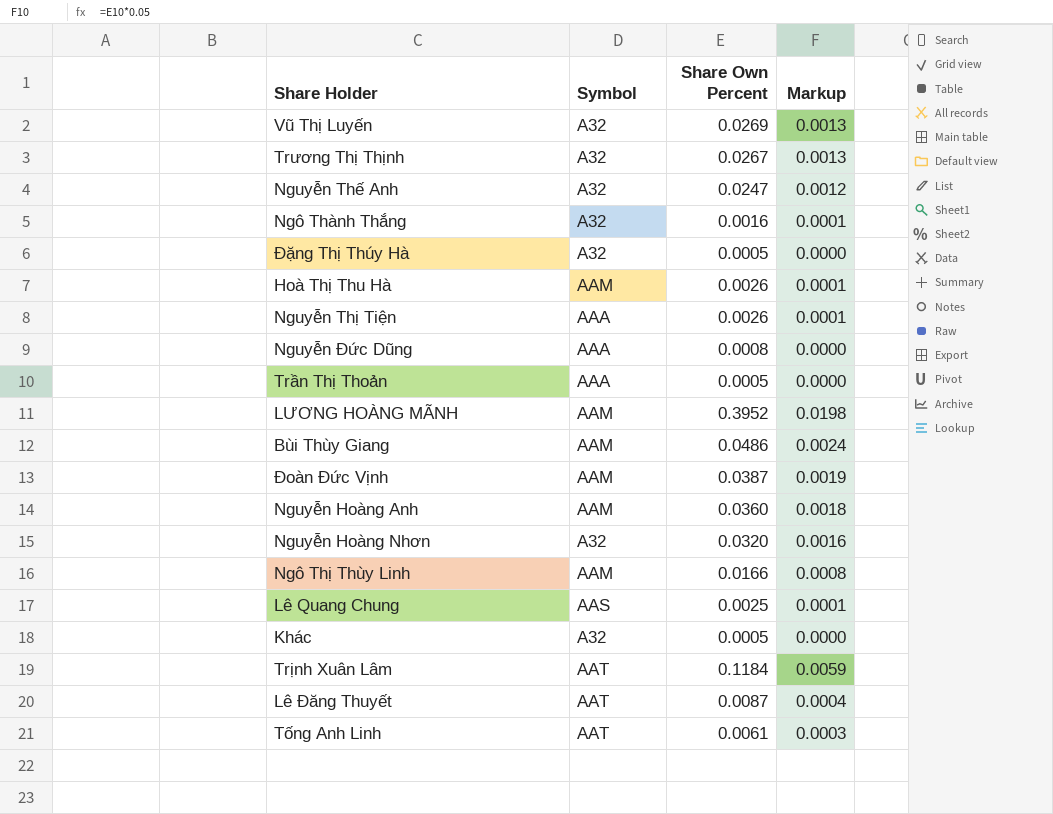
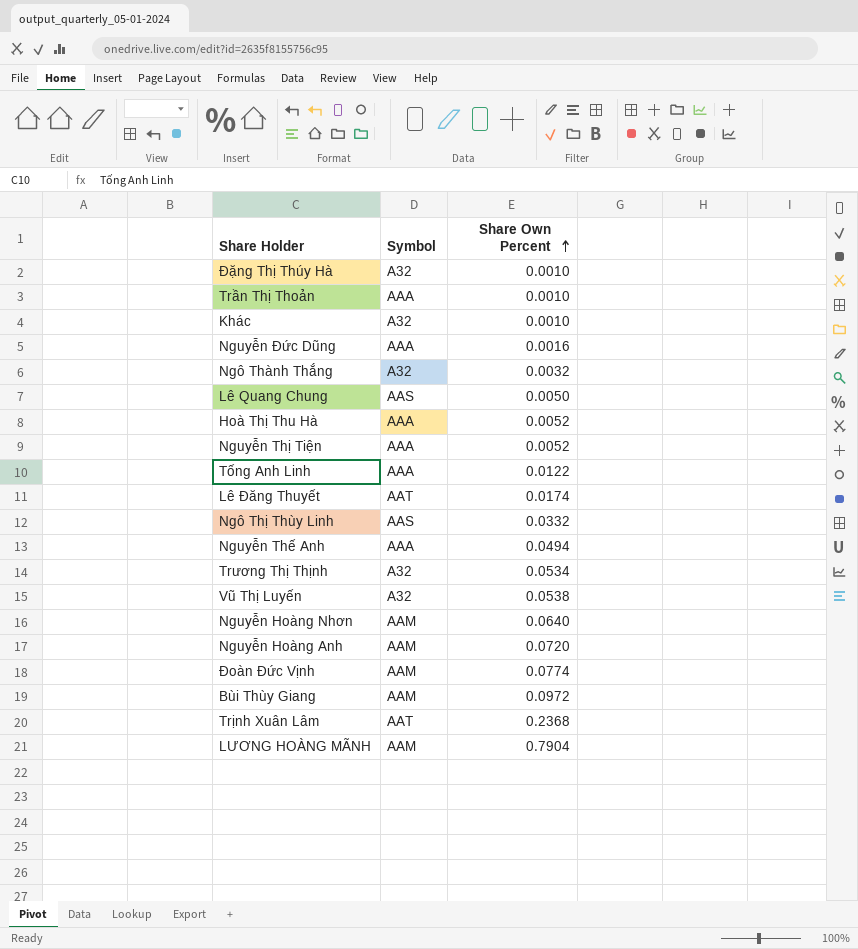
row order: none -> Share Own Percent ascending
column Markup | formula: [Share Own Percent] * 0.05 -> none
Đặng Thị Thúy Hà | Share Own Percent: 0.0005 -> 0.0010
Trần Thị Thoản | Share Own Percent: 0.0005 -> 0.0010
Khác | Share Own Percent: 0.0005 -> 0.0010
Nguyễn Đức Dũng | Share Own Percent: 0.0008 -> 0.0016
Ngô Thành Thắng | Share Own Percent: 0.0016 -> 0.0032
Lê Quang Chung | Share Own Percent: 0.0025 -> 0.0050
Hoà Thị Thu Hà | Symbol: AAM -> AAA
Hoà Thị Thu Hà | Share Own Percent: 0.0026 -> 0.0052
Nguyễn Thị Tiện | Share Own Percent: 0.0026 -> 0.0052
Tống Anh Linh | Symbol: AAT -> AAA
Tống Anh Linh | Share Own Percent: 0.0061 -> 0.0122
Lê Đăng Thuyết | Share Own Percent: 0.0087 -> 0.0174
Ngô Thị Thùy Linh | Symbol: AAM -> AAS
Ngô Thị Thùy Linh | Share Own Percent: 0.0166 -> 0.0332
Nguyễn Thế Anh | Symbol: A32 -> AAA
Nguyễn Thế Anh | Share Own Percent: 0.0247 -> 0.0494
Trương Thị Thịnh | Share Own Percent: 0.0267 -> 0.0534
Vũ Thị Luyến | Share Own Percent: 0.0269 -> 0.0538
Nguyễn Hoàng Nhơn | Symbol: A32 -> AAM
Nguyễn Hoàng Nhơn | Share Own Percent: 0.0320 -> 0.0640
Nguyễn Hoàng Anh | Share Own Percent: 0.0360 -> 0.0720
Đoàn Đức Vịnh | Share Own Percent: 0.0387 -> 0.0774
Bùi Thùy Giang | Share Own Percent: 0.0486 -> 0.0972
Trịnh Xuân Lâm | Share Own Percent: 0.1184 -> 0.2368
LƯƠNG HOÀNG MÃNH | Share Own Percent: 0.3952 -> 0.7904

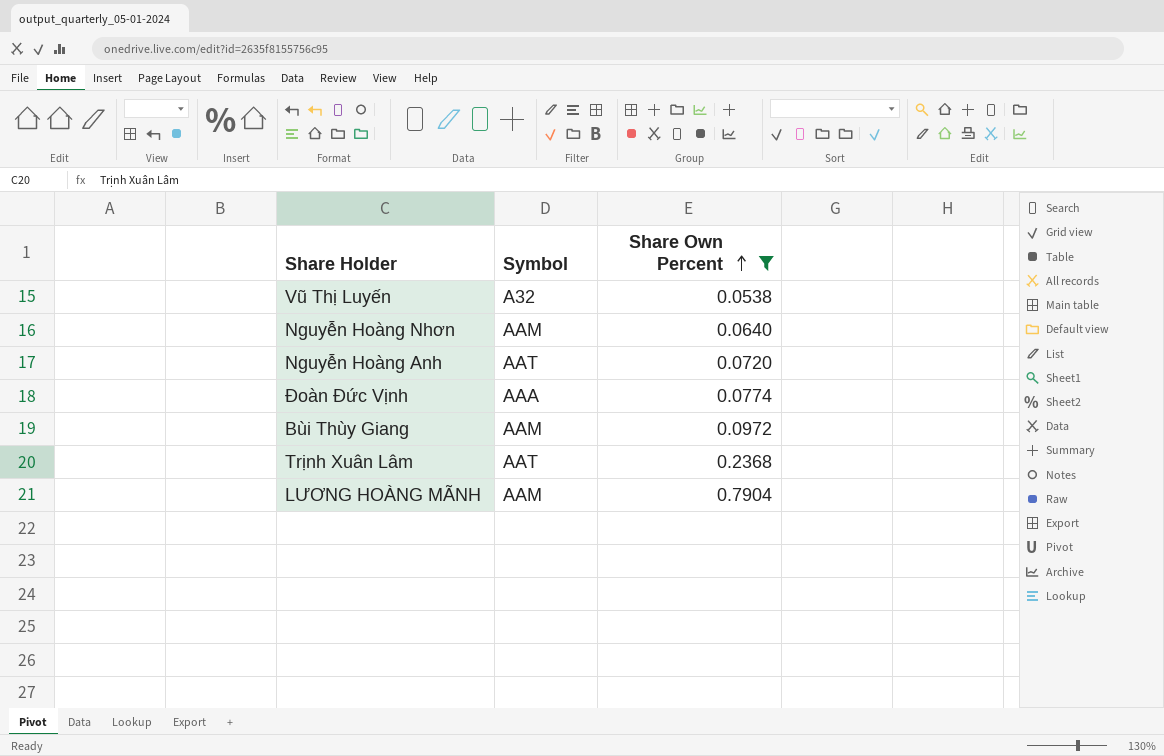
filter: none -> Share Own Percent >= 0.0538
Nguyễn Hoàng Anh | Symbol: AAM -> AAT
Đoàn Đức Vịnh | Symbol: AAM -> AAA

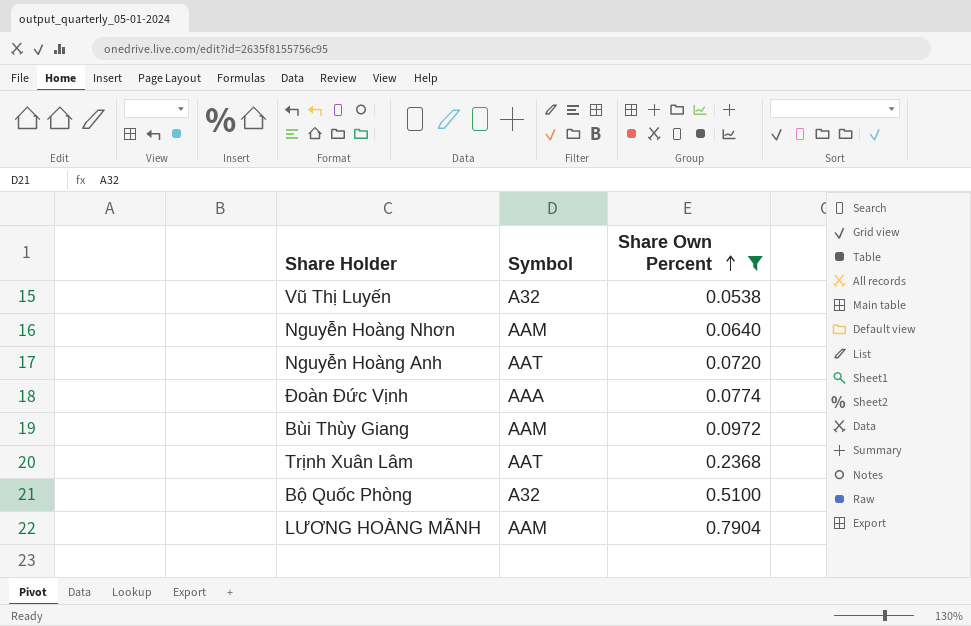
row Bộ Quốc Phòng: none -> A32 | 0.5100

